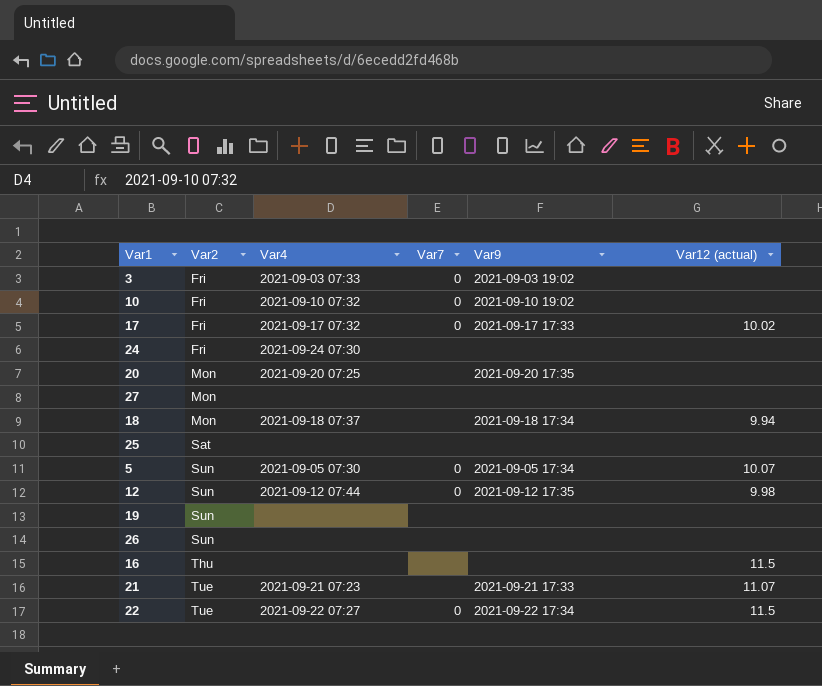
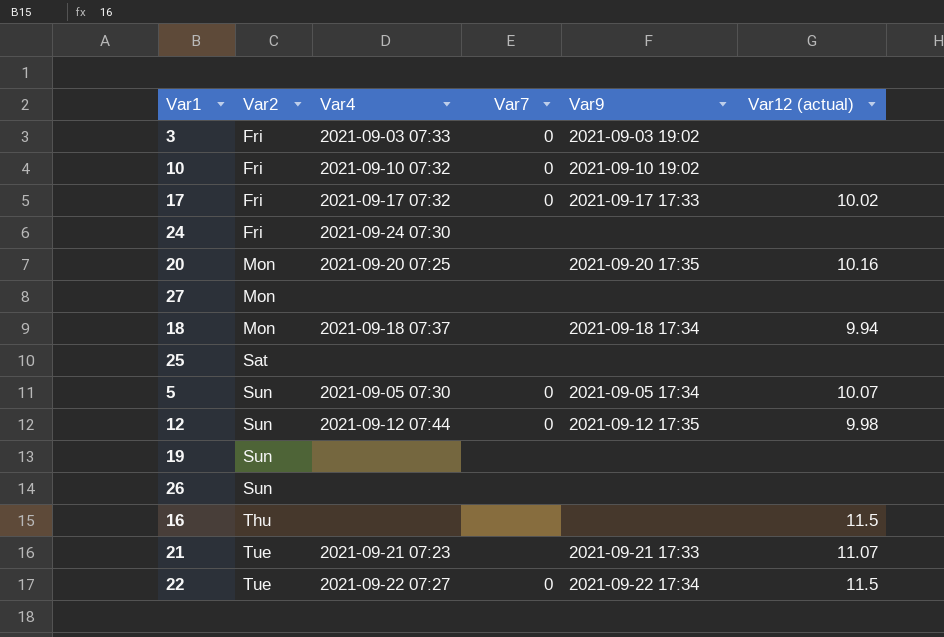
20 | Var12 (actual): none -> 10.16

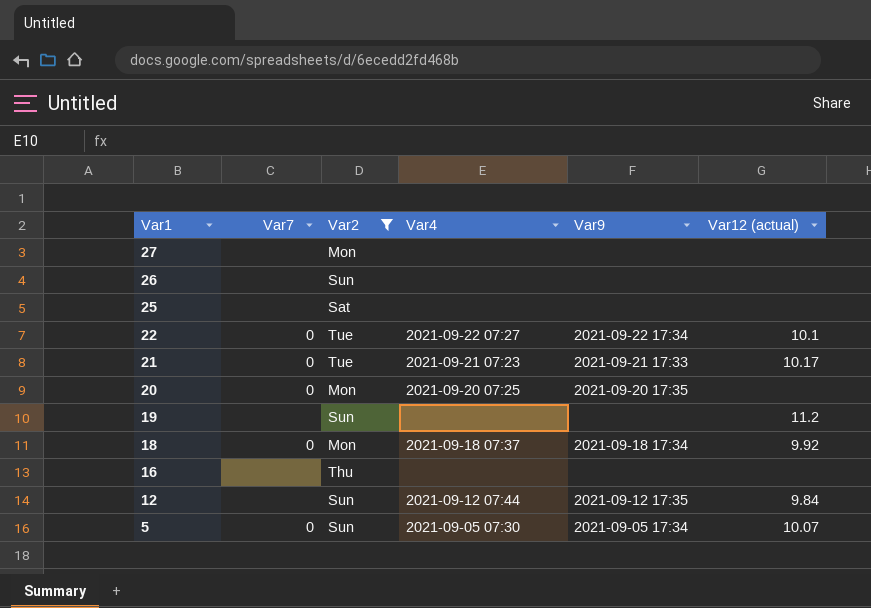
filter: none -> Var2 != Fri
row order: Var2 ascending -> Var1 descending
column Var7 | position: 4 -> 2
22 | Var12 (actual): 11.5 -> 10.1
21 | Var7: none -> 0
21 | Var12 (actual): 11.07 -> 10.17
20 | Var7: none -> 0
20 | Var12 (actual): 10.16 -> none
19 | Var12 (actual): none -> 11.2
18 | Var7: none -> 0
18 | Var12 (actual): 9.94 -> 9.92
16 | Var12 (actual): 11.5 -> none
12 | Var7: 0 -> none
12 | Var12 (actual): 9.98 -> 9.84

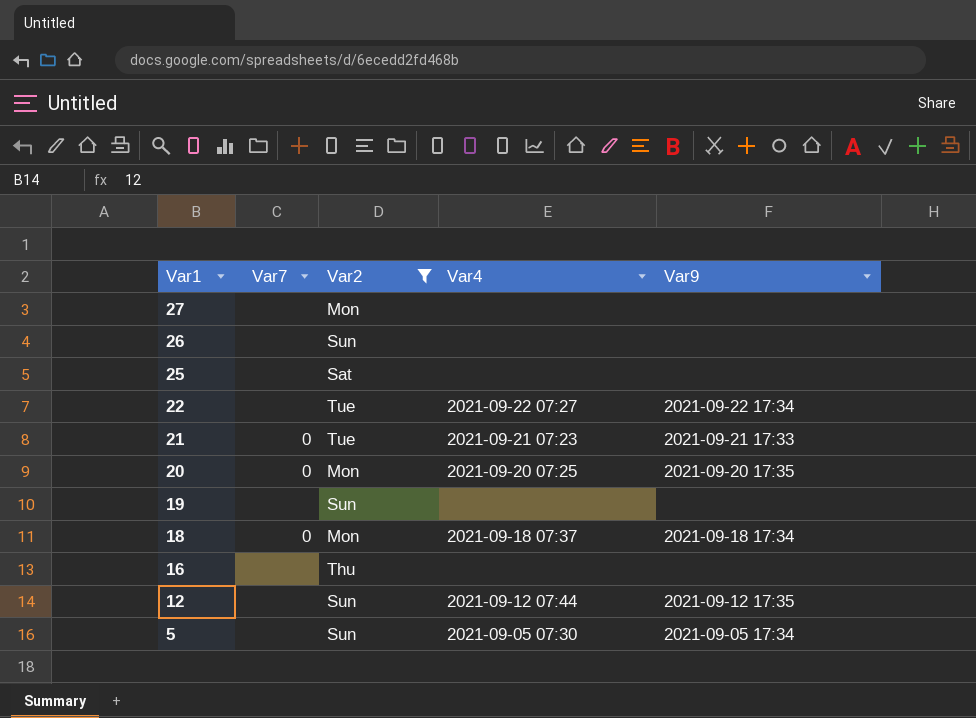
column Var12 (actual) | position: 6 -> none
22 | Var7: 0 -> none
5 | Var7: 0 -> none

